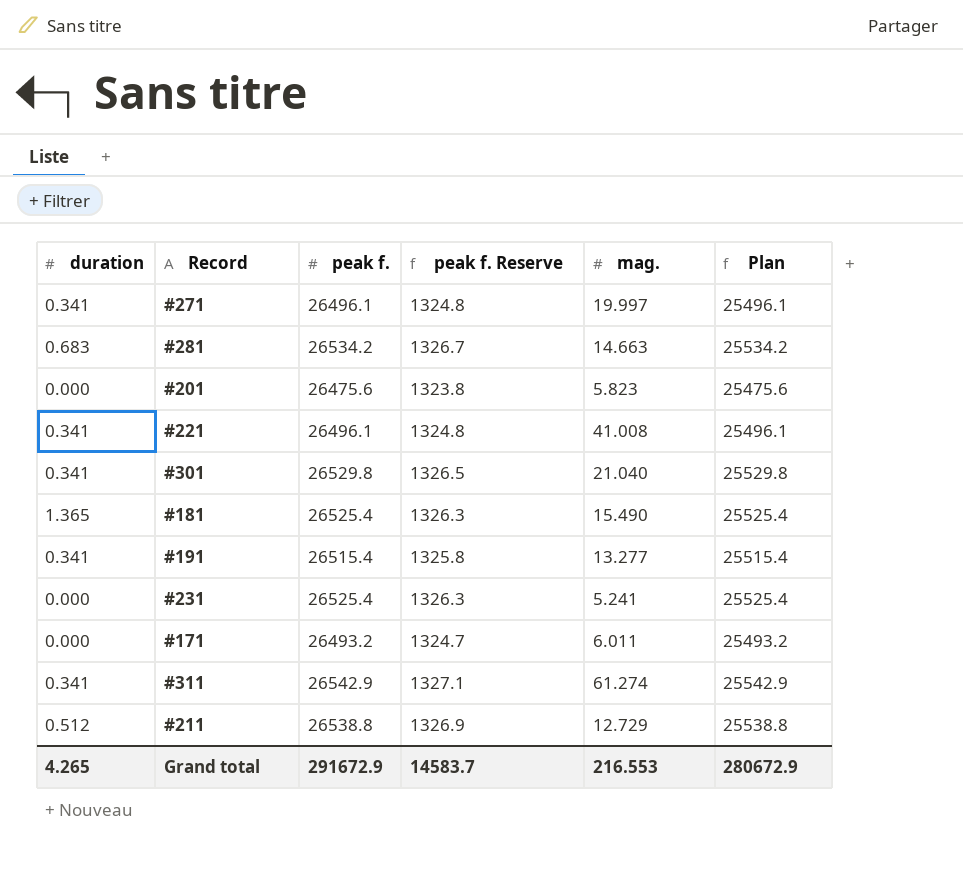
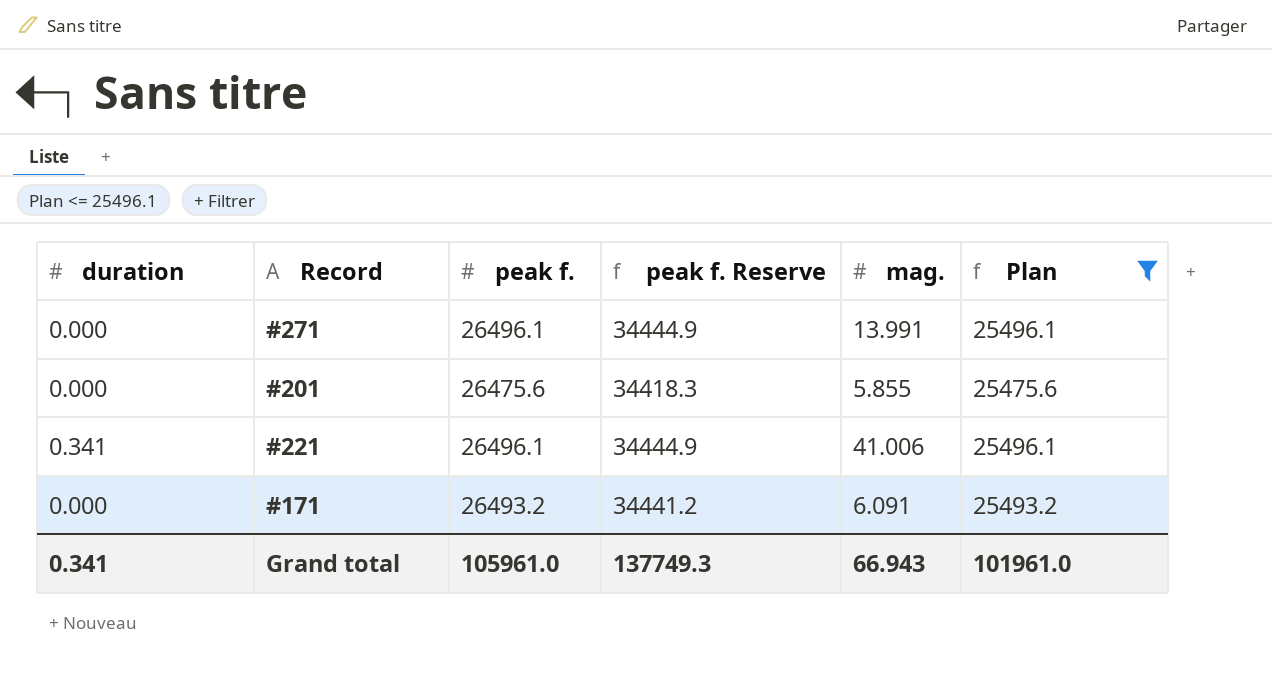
filter: none -> Plan <= 25496.1
column peak f. Reserve | formula: [peak f.] * 0.05 -> [peak f.] * 1.3
#271 | duration: 0.341 -> 0.000
#271 | mag.: 19.997 -> 13.991
#201 | mag.: 5.823 -> 5.855
#221 | mag.: 41.008 -> 41.006
#171 | mag.: 6.011 -> 6.091
Grand total | duration: 4.265 -> 0.341
Grand total | peak f.: 291672.9 -> 105961.0
Grand total | peak f. Reserve: 14583.7 -> 137749.3
Grand total | mag.: 216.553 -> 66.943
Grand total | Plan: 280672.9 -> 101961.0

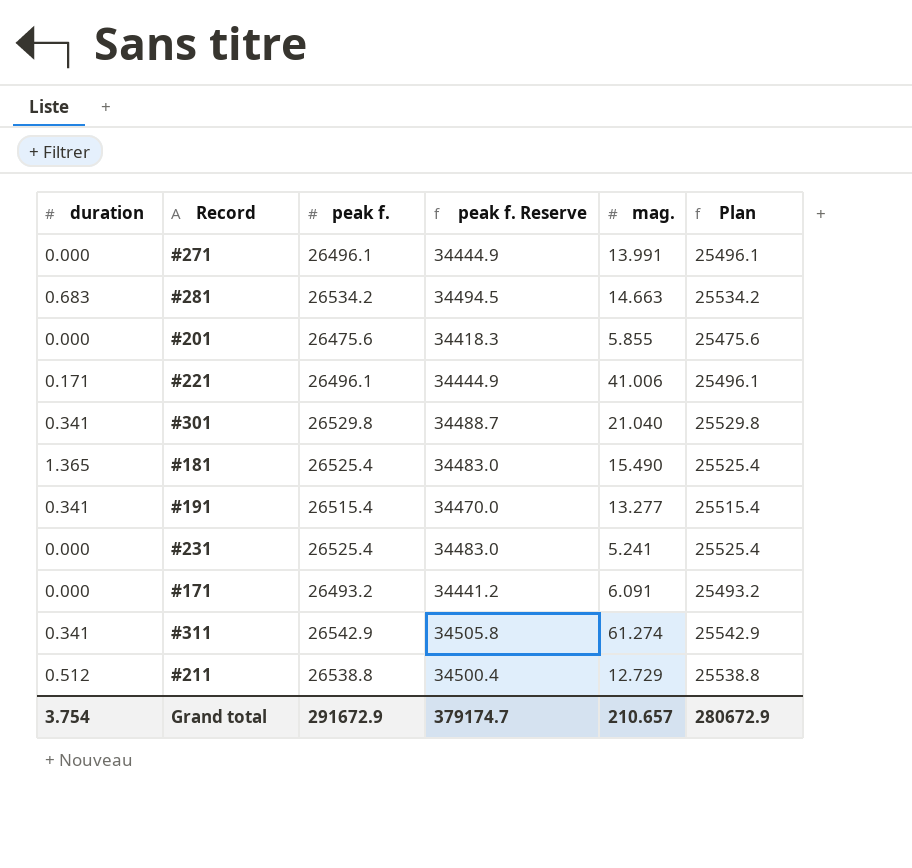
filter: Plan <= 25496.1 -> none
#221 | duration: 0.341 -> 0.171
Grand total | duration: 0.341 -> 3.754
Grand total | peak f.: 105961.0 -> 291672.9
Grand total | peak f. Reserve: 137749.3 -> 379174.7
Grand total | mag.: 66.943 -> 210.657
Grand total | Plan: 101961.0 -> 280672.9

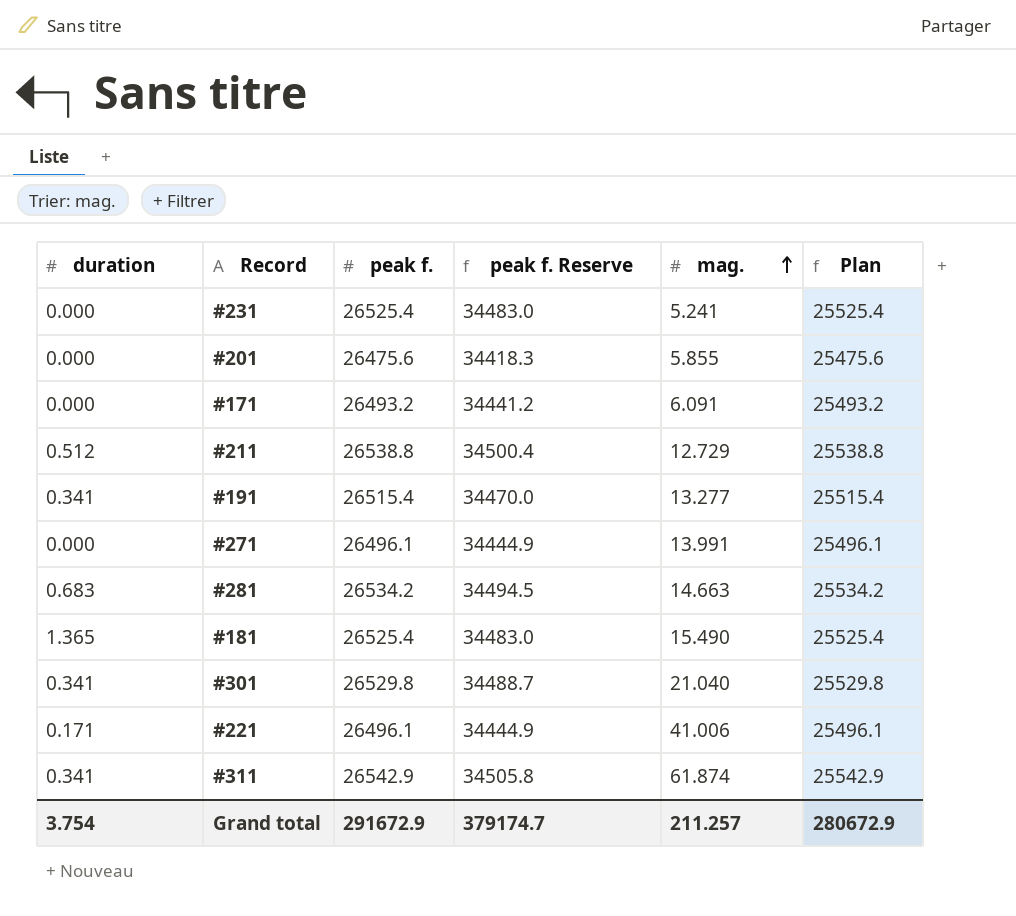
row order: none -> mag. ascending
#311 | mag.: 61.274 -> 61.874
Grand total | mag.: 210.657 -> 211.257

